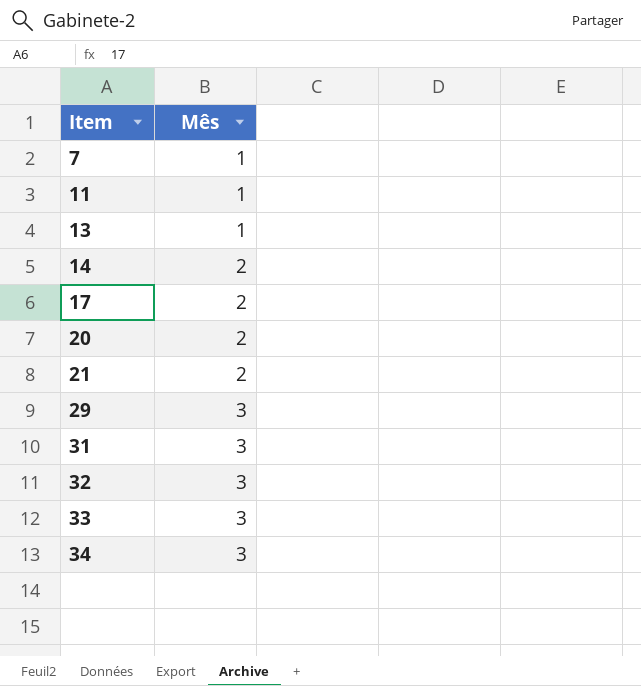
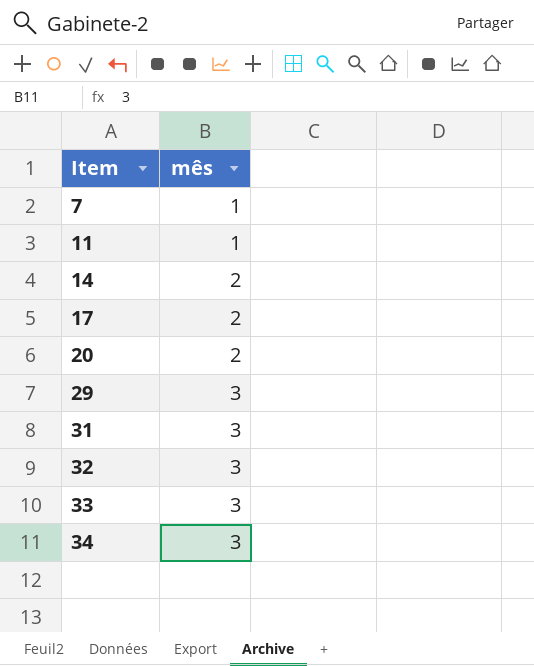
column name: Mês -> mês
row 13: 1 -> none
row 21: 2 -> none

